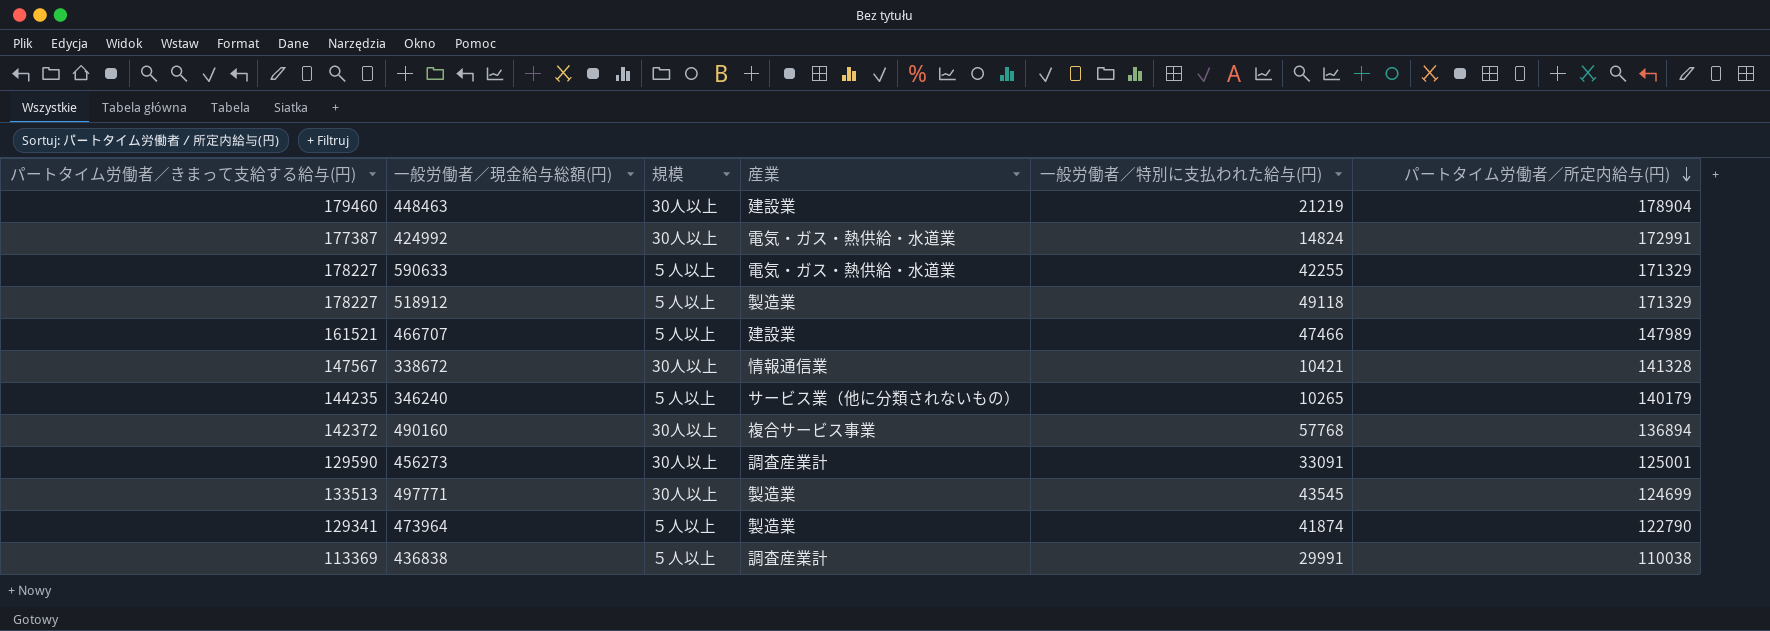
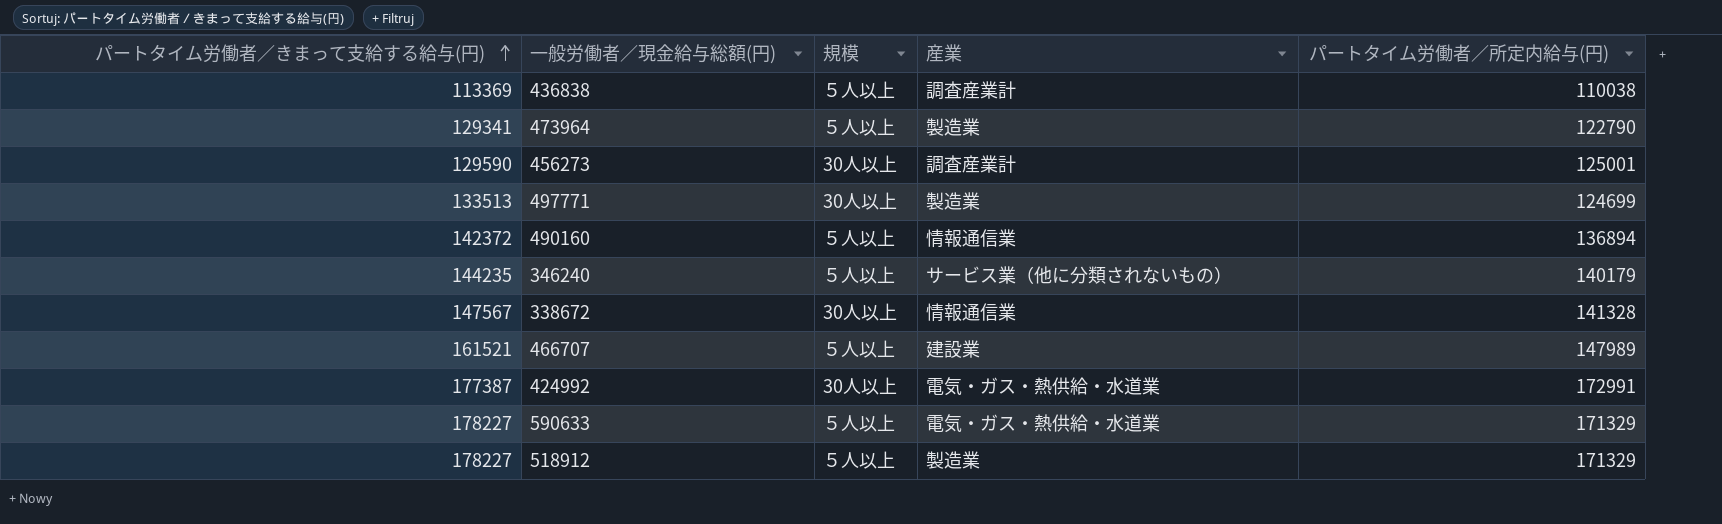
row order: パートタイム労働者／所定内給与(円) descending -> パートタイム労働者／きまって支給する給与(円) ascending
column 一般労働者／特別に支払われた給与(円) | position: 5 -> none
row 448463: 179460 | 30人以上 | 建設業 | 21219 | 178904 -> none
490160 | 規模: 30人以上 -> ５人以上
490160 | 産業: 複合サービス事業 -> 情報通信業

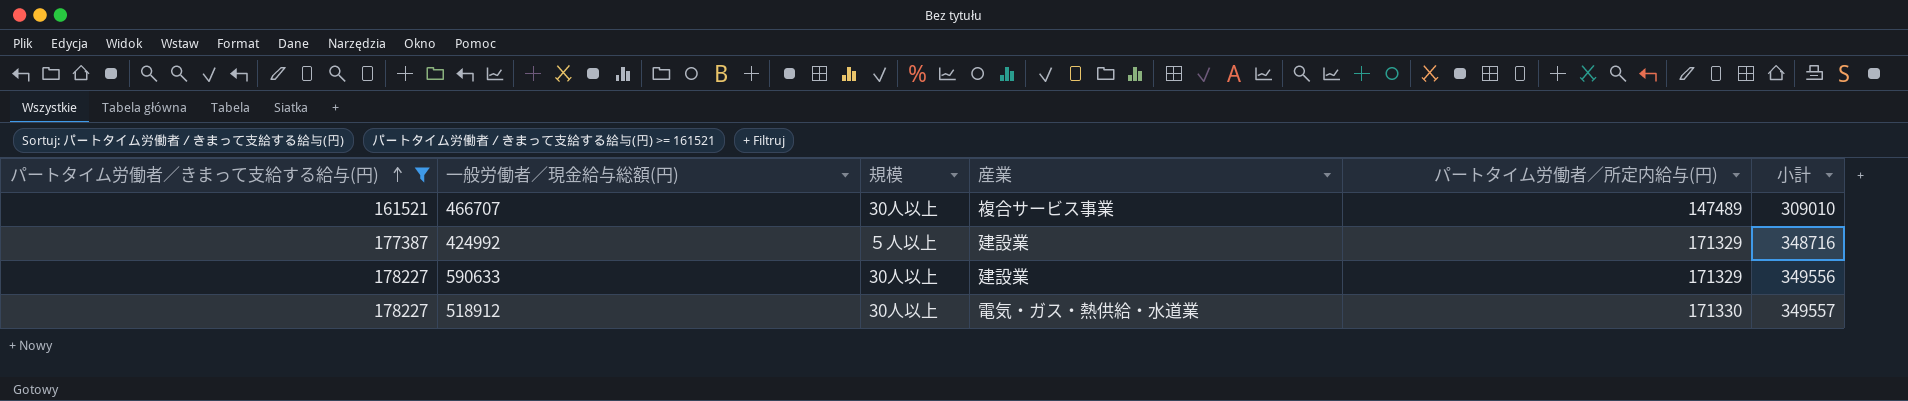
filter: none -> パートタイム労働者／きまって支給する給与(円) >= 161521
column 小計 | formula: none -> [パートタイム労働者／きまって支給する給与(円)] + [パートタイム労働者／所定内給与(円)]
466707 | 規模: ５人以上 -> 30人以上
466707 | 産業: 建設業 -> 複合サービス事業
466707 | パートタイム労働者／所定内給与(円): 147989 -> 147489
424992 | 規模: 30人以上 -> ５人以上
424992 | 産業: 電気・ガス・熱供給・水道業 -> 建設業
424992 | パートタイム労働者／所定内給与(円): 172991 -> 171329
590633 | 規模: ５人以上 -> 30人以上
590633 | 産業: 電気・ガス・熱供給・水道業 -> 建設業
518912 | 規模: ５人以上 -> 30人以上
518912 | 産業: 製造業 -> 電気・ガス・熱供給・水道業
518912 | パートタイム労働者／所定内給与(円): 171329 -> 171330

